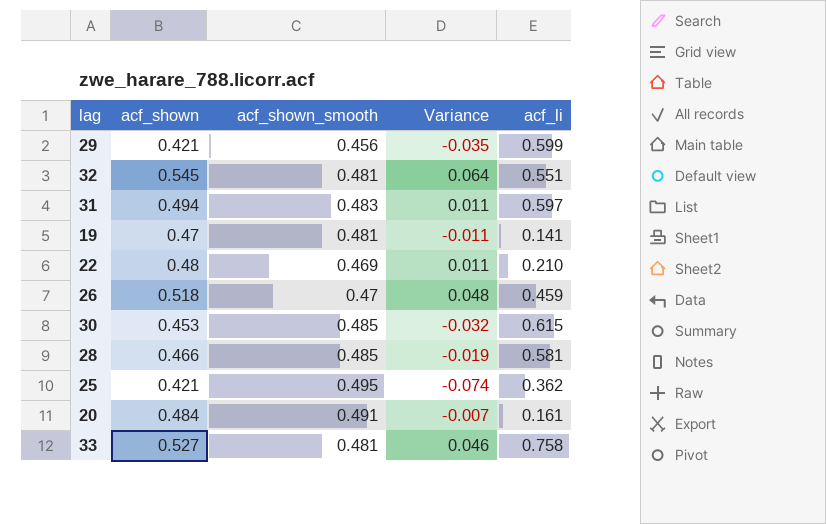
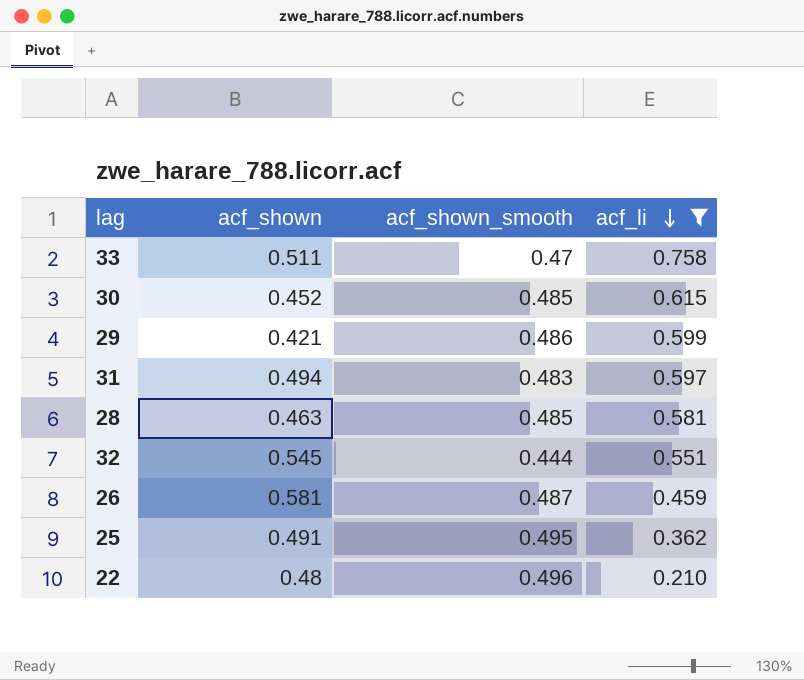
filter: none -> acf_li >= 0.210
row order: none -> acf_li descending
column Variance | formula: [acf_shown] - [acf_shown_smooth] -> none
33 | acf_shown: 0.527 -> 0.511
33 | acf_shown_smooth: 0.481 -> 0.47
30 | acf_shown: 0.453 -> 0.452
29 | acf_shown_smooth: 0.456 -> 0.486
28 | acf_shown: 0.466 -> 0.463
32 | acf_shown_smooth: 0.481 -> 0.444
26 | acf_shown: 0.518 -> 0.581
26 | acf_shown_smooth: 0.47 -> 0.487
25 | acf_shown: 0.421 -> 0.491
22 | acf_shown_smooth: 0.469 -> 0.496

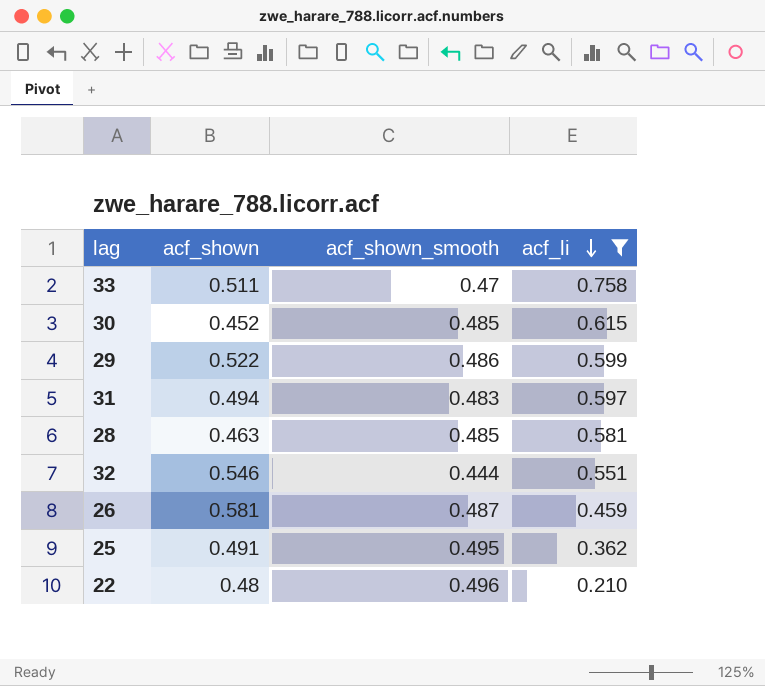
29 | acf_shown: 0.421 -> 0.522
32 | acf_shown: 0.545 -> 0.546

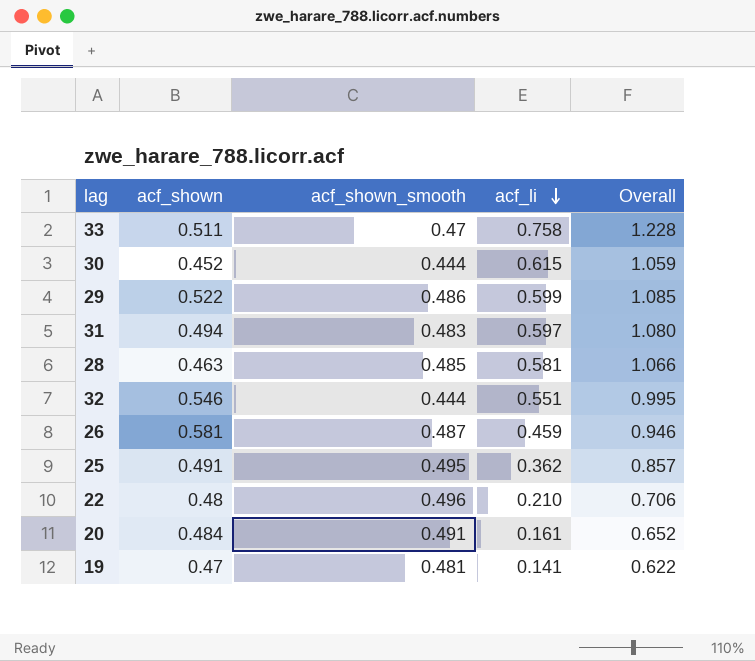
filter: acf_li >= 0.210 -> none
column Overall | formula: none -> [acf_shown_smooth] + [acf_li]
30 | acf_shown_smooth: 0.485 -> 0.444

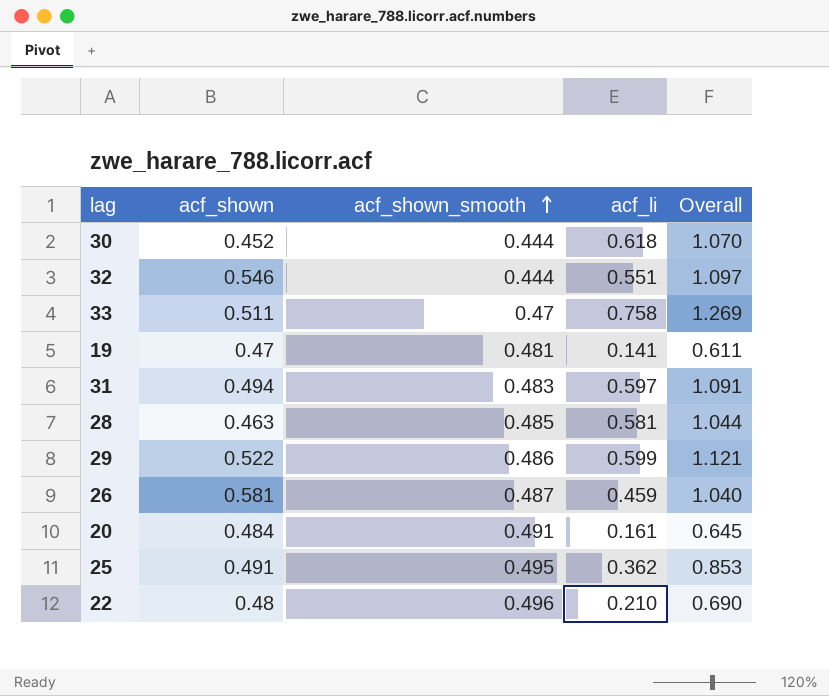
row order: acf_li descending -> acf_shown_smooth ascending
column Overall | formula: [acf_shown_smooth] + [acf_li] -> [acf_shown] + [acf_li]
30 | acf_li: 0.615 -> 0.618

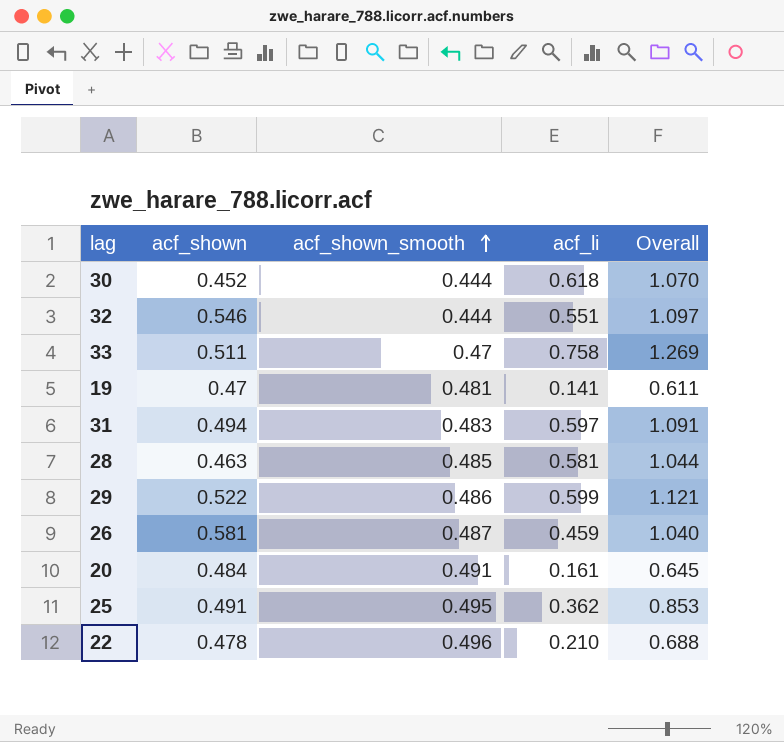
22 | acf_shown: 0.48 -> 0.478
22 | Overall: 0.690 -> 0.688

